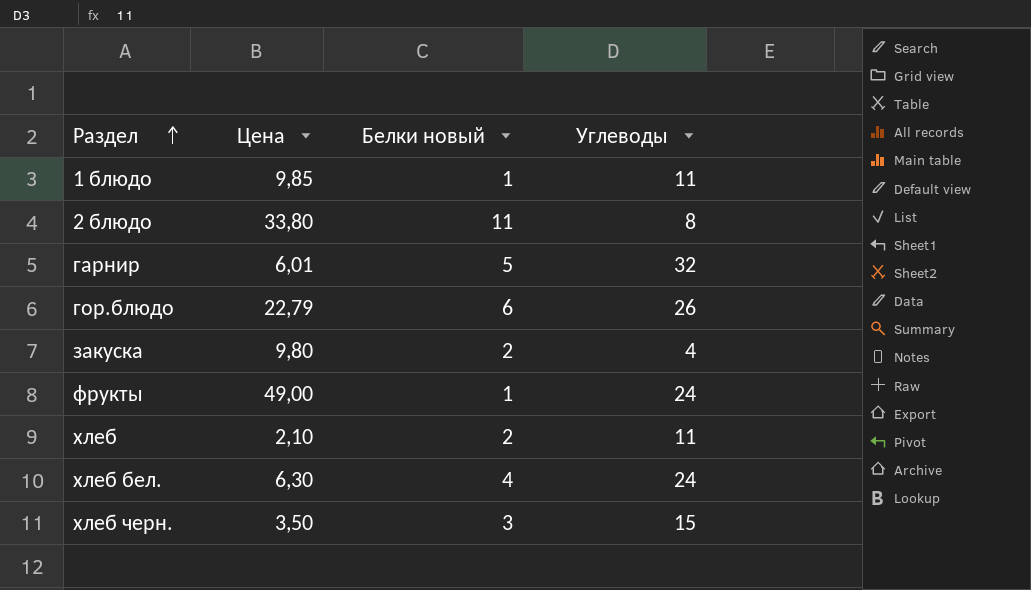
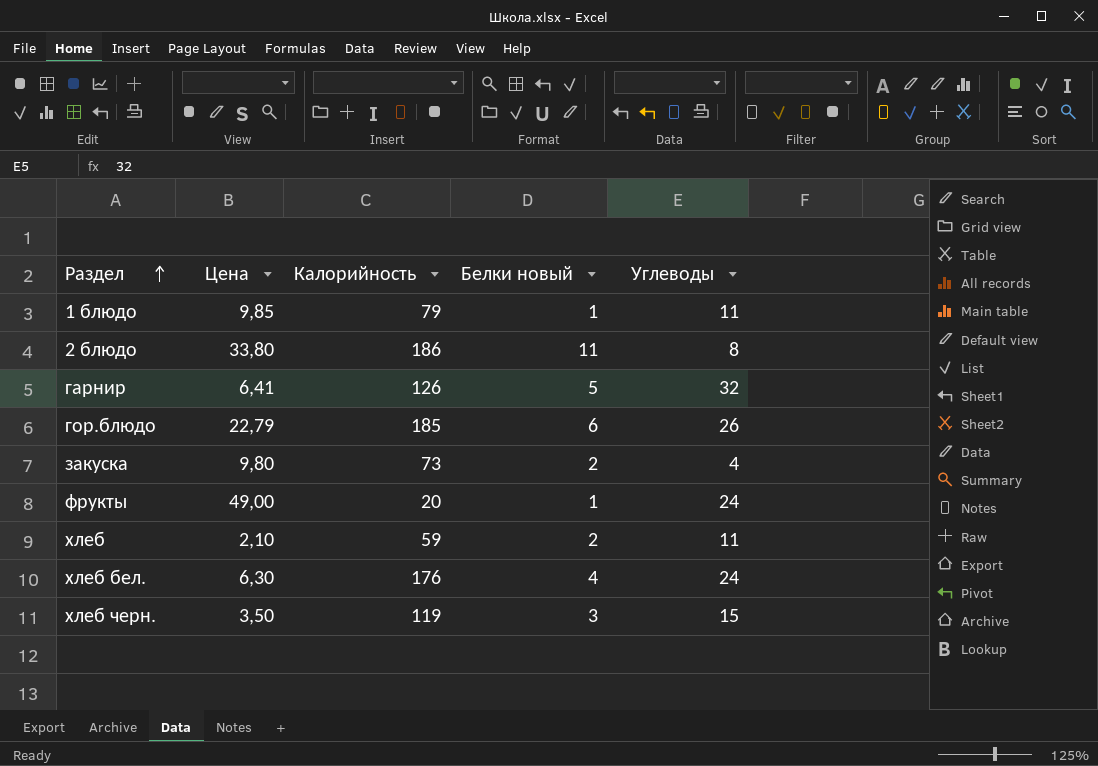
column Калорийность | position: none -> 3
гарнир | Цена: 6,01 -> 6,41

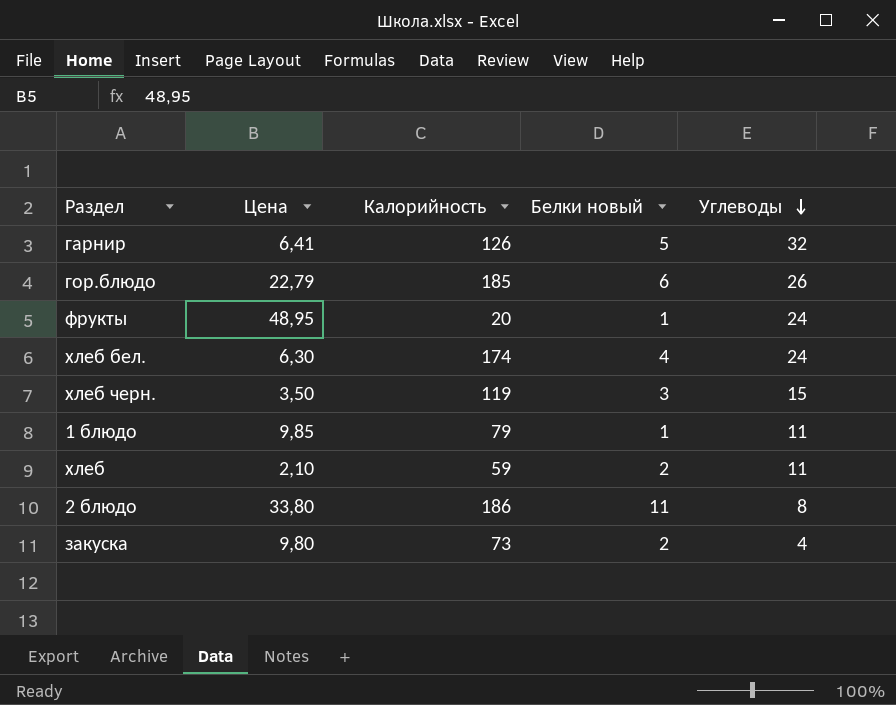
row order: Раздел ascending -> Углеводы descending
фрукты | Цена: 49,00 -> 48,95
хлеб бел. | Калорийность: 176 -> 174

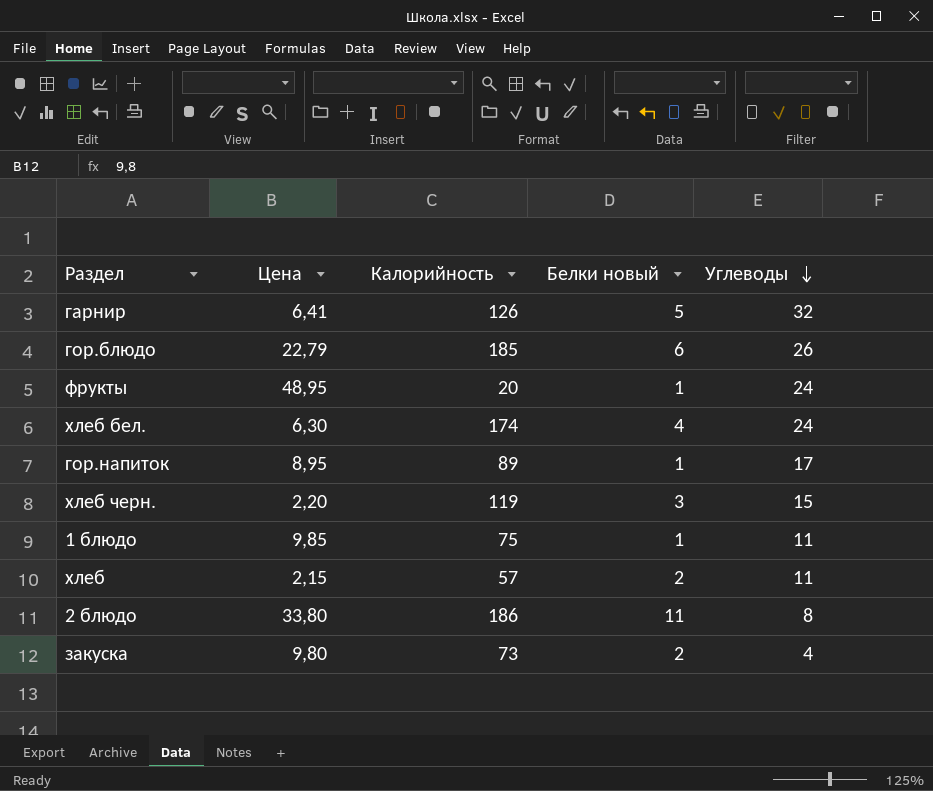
row гор.напиток: none -> 8,95 | 89 | 1 | 17
хлеб черн. | Цена: 3,50 -> 2,20
1 блюдо | Калорийность: 79 -> 75
хлеб | Цена: 2,10 -> 2,15
хлеб | Калорийность: 59 -> 57

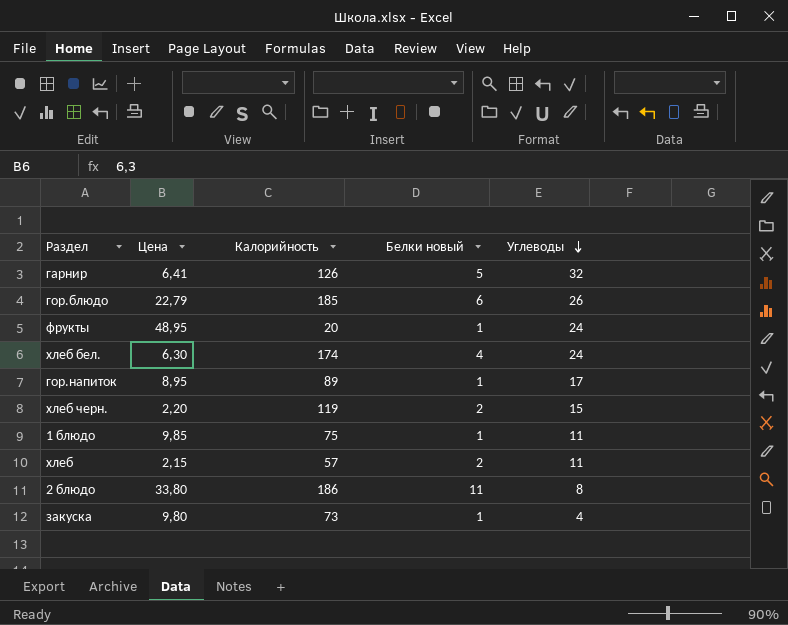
хлеб черн. | Белки новый: 3 -> 2
закуска | Белки новый: 2 -> 1

